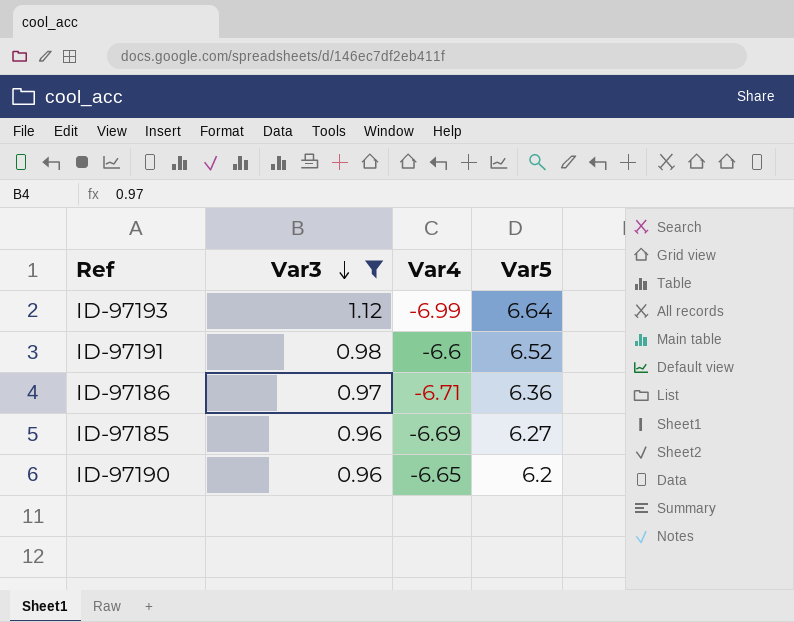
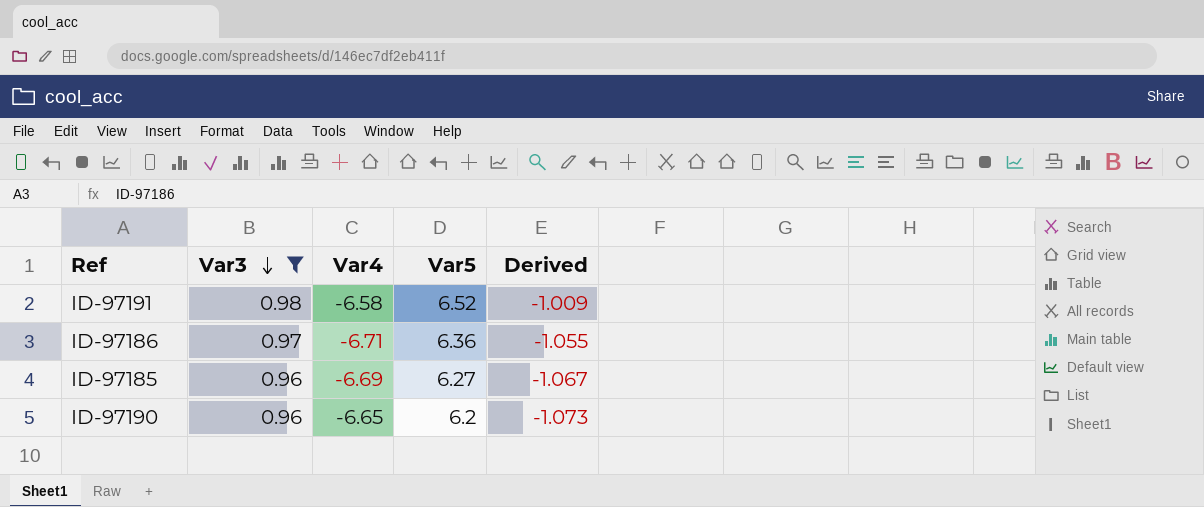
column Derived | formula: none -> [Var4] / [Var5]
row ID-97193: 1.12 | -6.99 | 6.64 -> none
ID-97191 | Var4: -6.6 -> -6.58

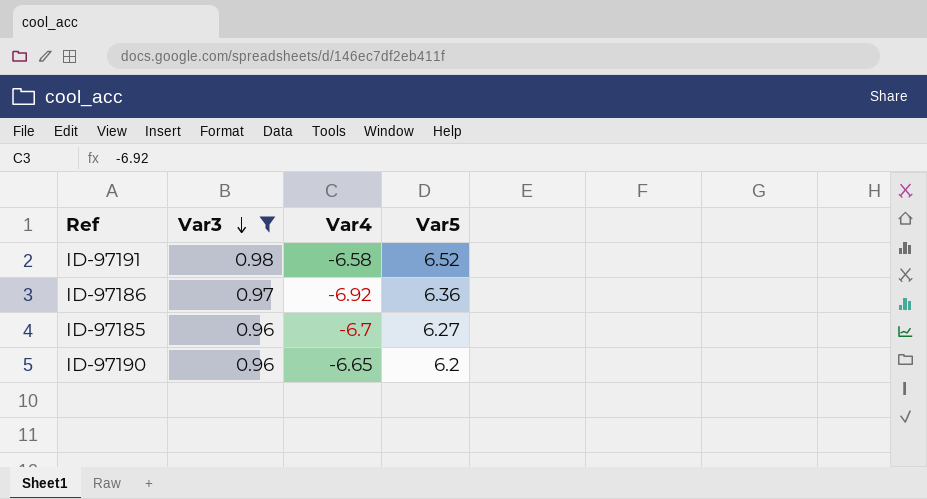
column Derived | formula: [Var4] / [Var5] -> none
ID-97186 | Var4: -6.71 -> -6.92
ID-97185 | Var4: -6.69 -> -6.7

